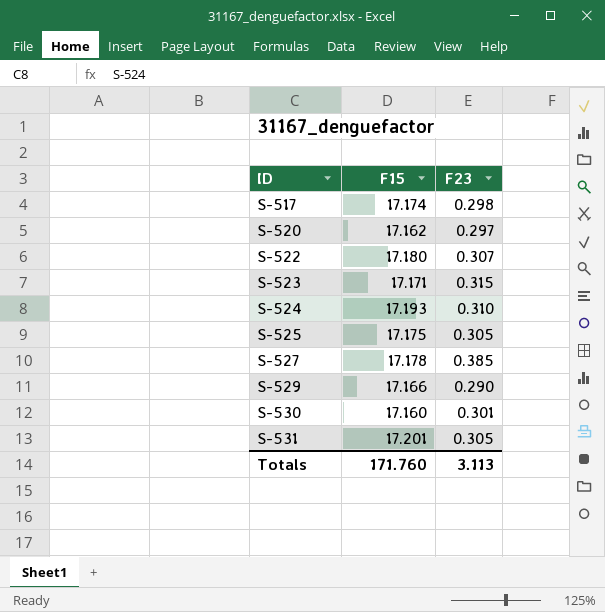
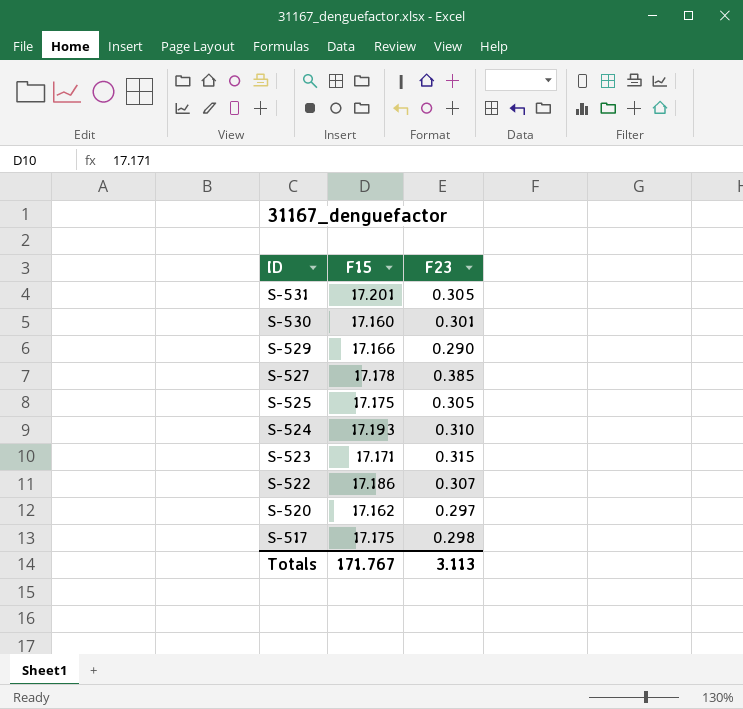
row order: ID ascending -> ID descending
S-522 | F15: 17.180 -> 17.186
S-517 | F15: 17.174 -> 17.175
Totals | F15: 171.760 -> 171.767

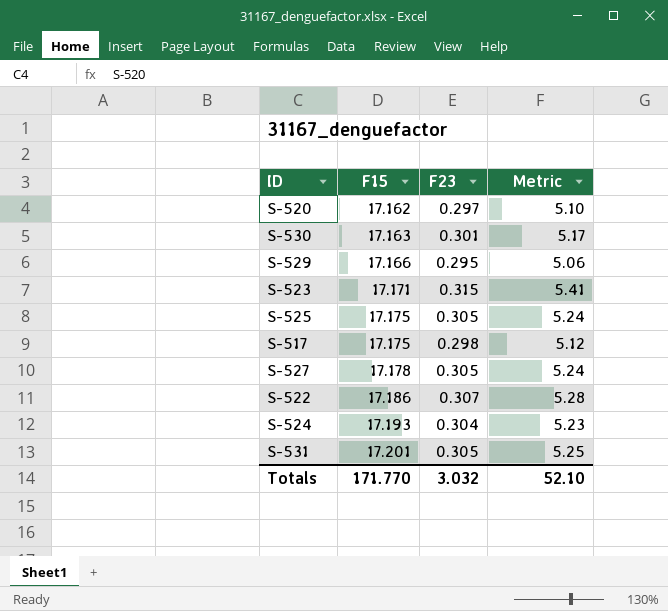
row order: ID descending -> F15 ascending
column Metric | formula: none -> [F15] * [F23]
S-530 | F15: 17.160 -> 17.163
S-529 | F23: 0.290 -> 0.295
S-527 | F23: 0.385 -> 0.305
S-524 | F23: 0.310 -> 0.304
Totals | F15: 171.767 -> 171.770
Totals | F23: 3.113 -> 3.032

